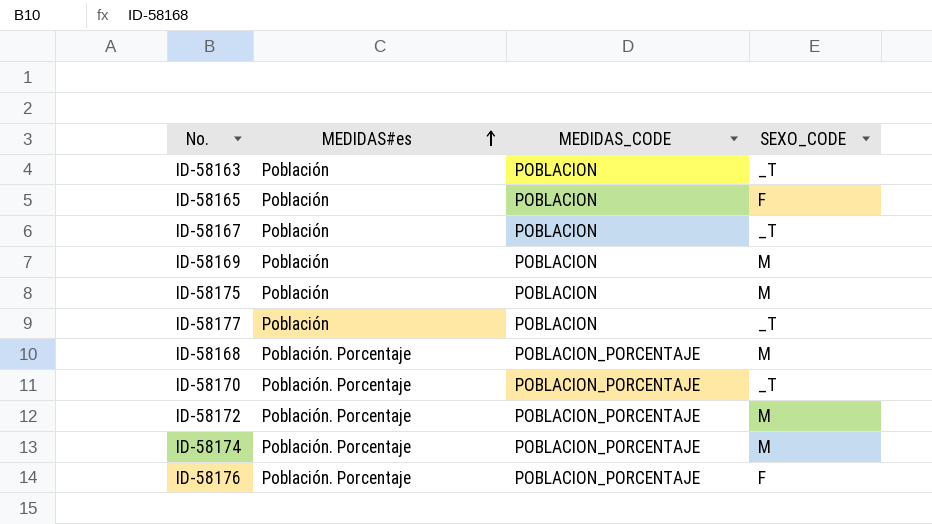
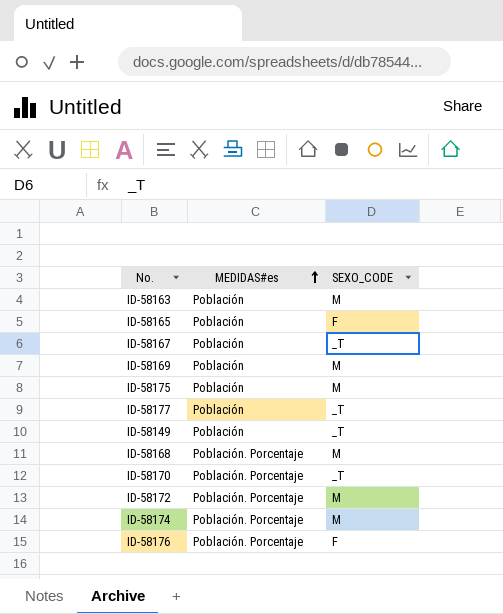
column MEDIDAS_CODE | position: 3 -> none
ID-58163 | SEXO_CODE: _T -> M
row ID-58149: none -> Población | _T

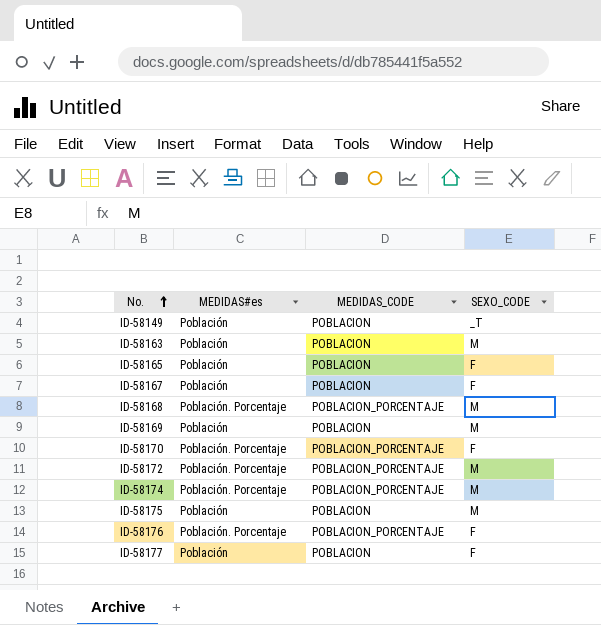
row order: MEDIDAS#es ascending -> No. ascending
column MEDIDAS_CODE | position: none -> 3
ID-58167 | SEXO_CODE: _T -> F
ID-58170 | SEXO_CODE: _T -> F
ID-58177 | SEXO_CODE: _T -> F

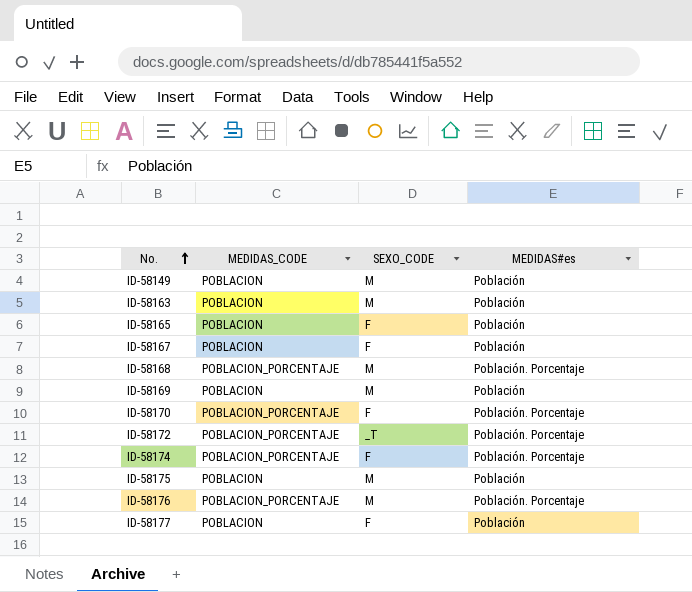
column MEDIDAS#es | position: 2 -> 4
ID-58149 | SEXO_CODE: _T -> M
ID-58172 | SEXO_CODE: M -> _T
ID-58174 | SEXO_CODE: M -> F
ID-58176 | SEXO_CODE: F -> M

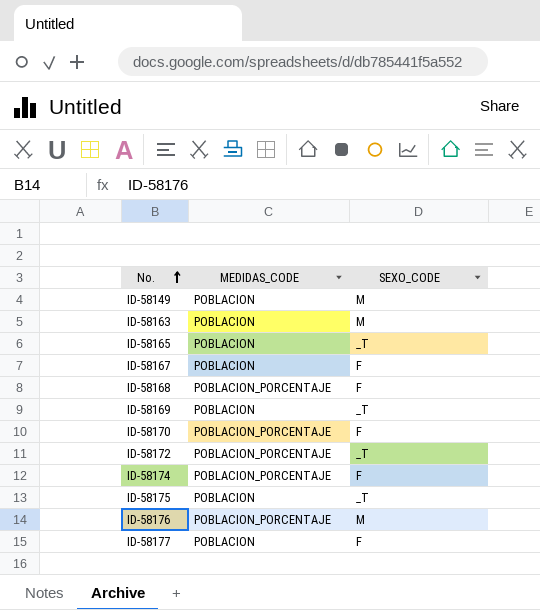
column MEDIDAS#es | position: 4 -> none
ID-58165 | SEXO_CODE: F -> _T
ID-58168 | SEXO_CODE: M -> F
ID-58169 | SEXO_CODE: M -> _T
ID-58175 | SEXO_CODE: M -> _T

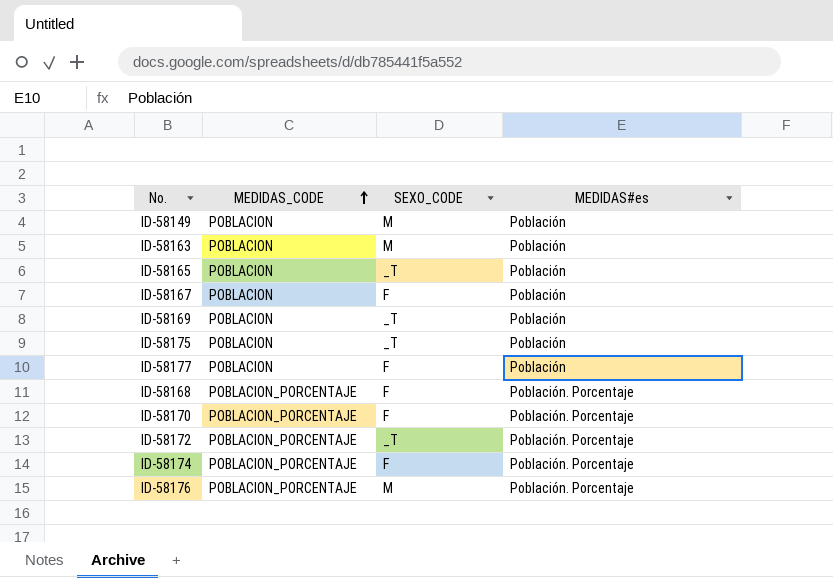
row order: No. ascending -> MEDIDAS_CODE ascending
column MEDIDAS#es | position: none -> 4

